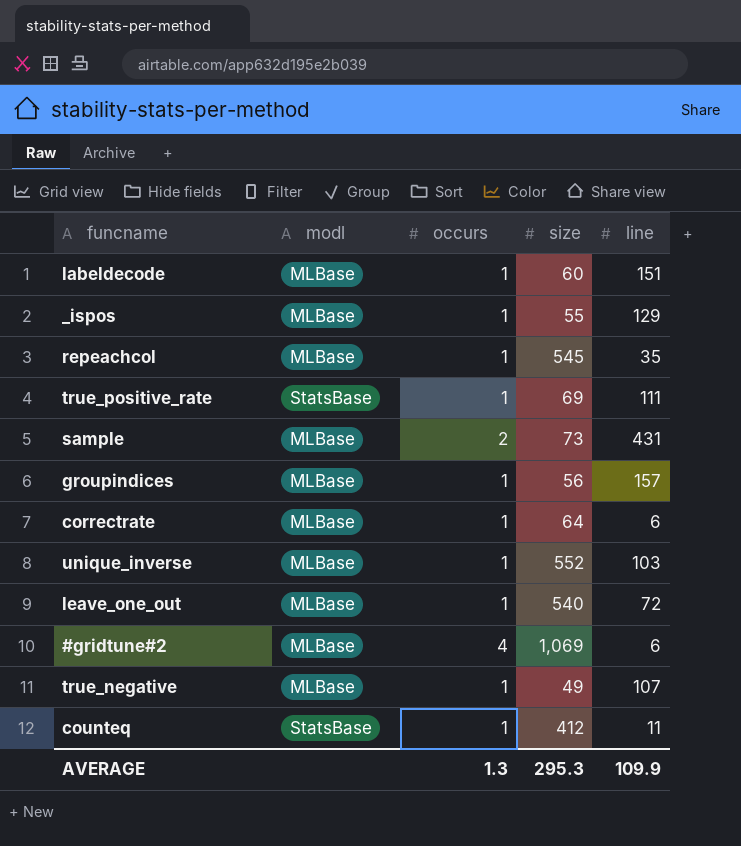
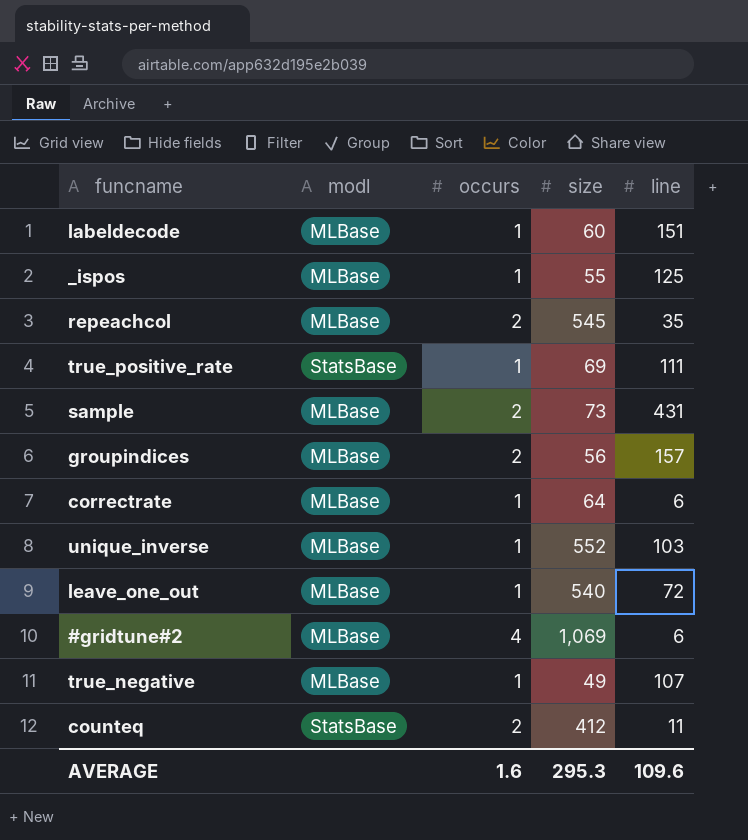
_ispos | line: 129 -> 125
repeachcol | occurs: 1 -> 2
groupindices | occurs: 1 -> 2
counteq | occurs: 1 -> 2
AVERAGE | occurs: 1.3 -> 1.6
AVERAGE | line: 109.9 -> 109.6

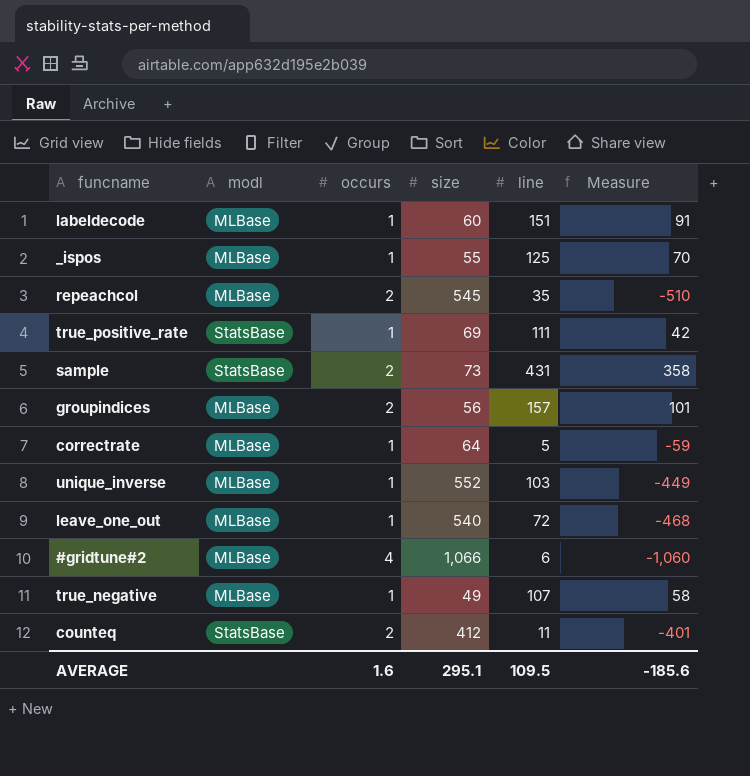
column Measure | formula: none -> [line] - [size]
sample | modl: MLBase -> StatsBase
correctrate | line: 6 -> 5
#gridtune#2 | size: 1,069 -> 1,066
AVERAGE | size: 295.3 -> 295.1
AVERAGE | line: 109.6 -> 109.5

